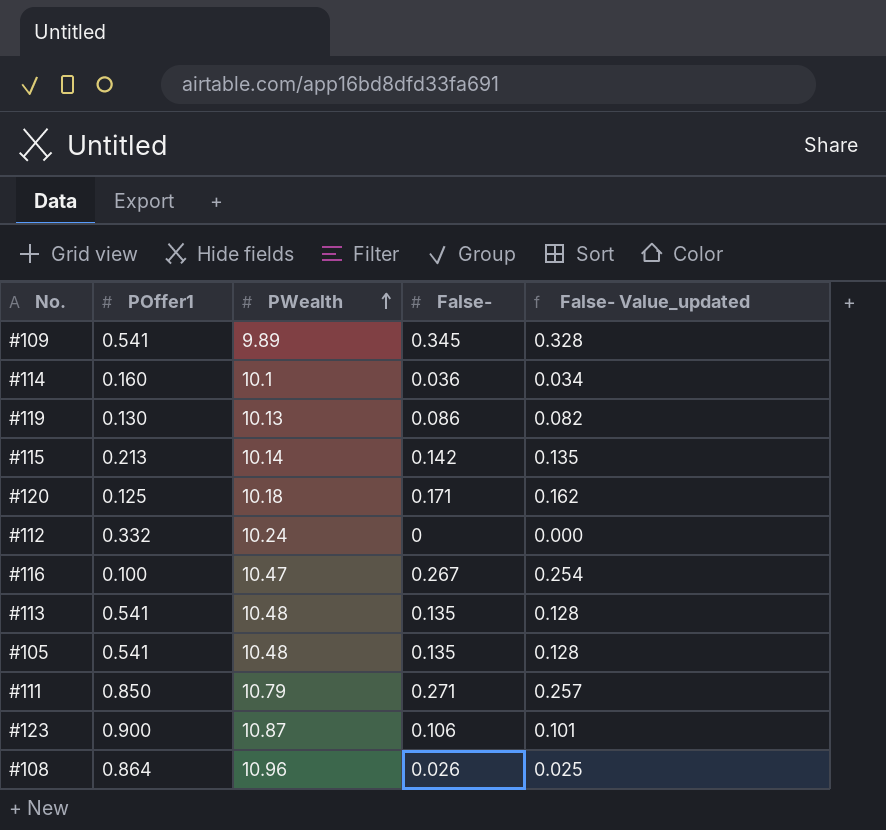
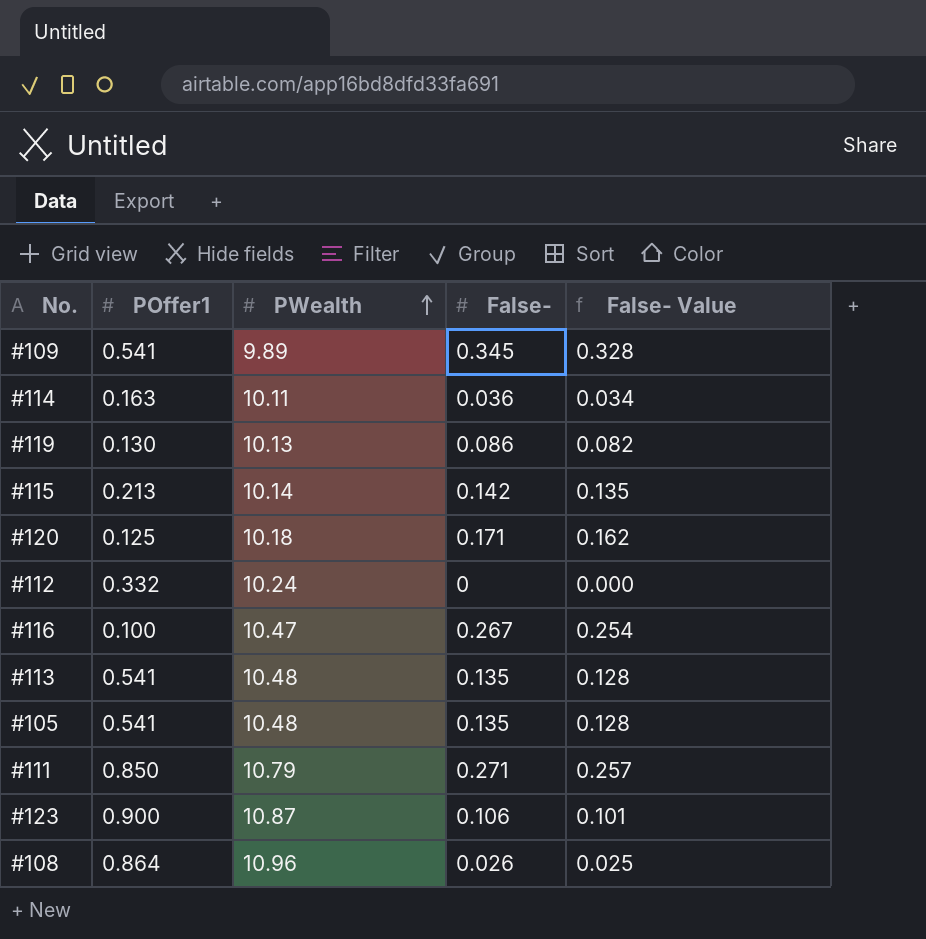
column name: False- Value_updated -> False- Value
#114 | POffer1: 0.160 -> 0.163
#114 | PWealth: 10.1 -> 10.11

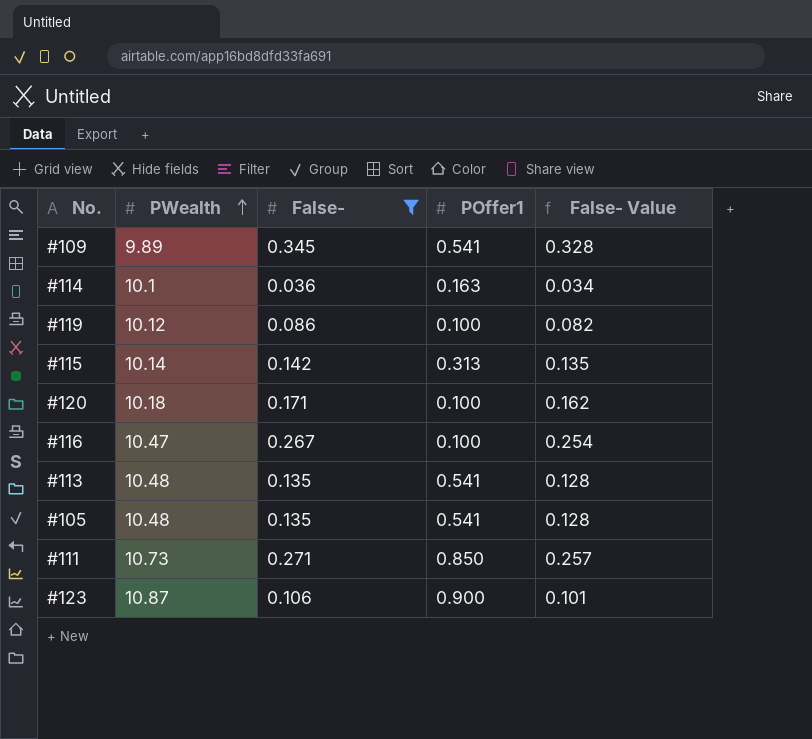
filter: none -> False- >= 0.036
column POffer1 | position: 2 -> 4
#114 | PWealth: 10.11 -> 10.1
#119 | PWealth: 10.13 -> 10.12
#119 | POffer1: 0.130 -> 0.100
#115 | POffer1: 0.213 -> 0.313
#120 | POffer1: 0.125 -> 0.100
#111 | PWealth: 10.79 -> 10.73

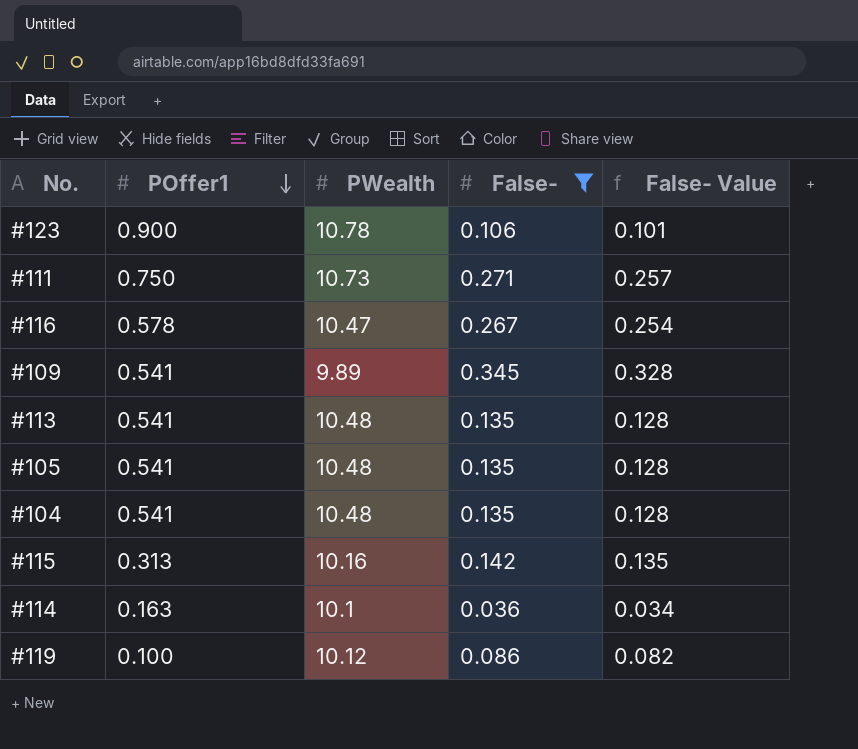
row order: PWealth ascending -> POffer1 descending
column POffer1 | position: 4 -> 2
row #120: 10.18 | 0.171 | 0.100 | 0.162 -> none
#123 | PWealth: 10.87 -> 10.78
#111 | POffer1: 0.850 -> 0.750
#116 | POffer1: 0.100 -> 0.578
row #104: none -> 0.541 | 10.48 | 0.135 | 0.128
#115 | PWealth: 10.14 -> 10.16

